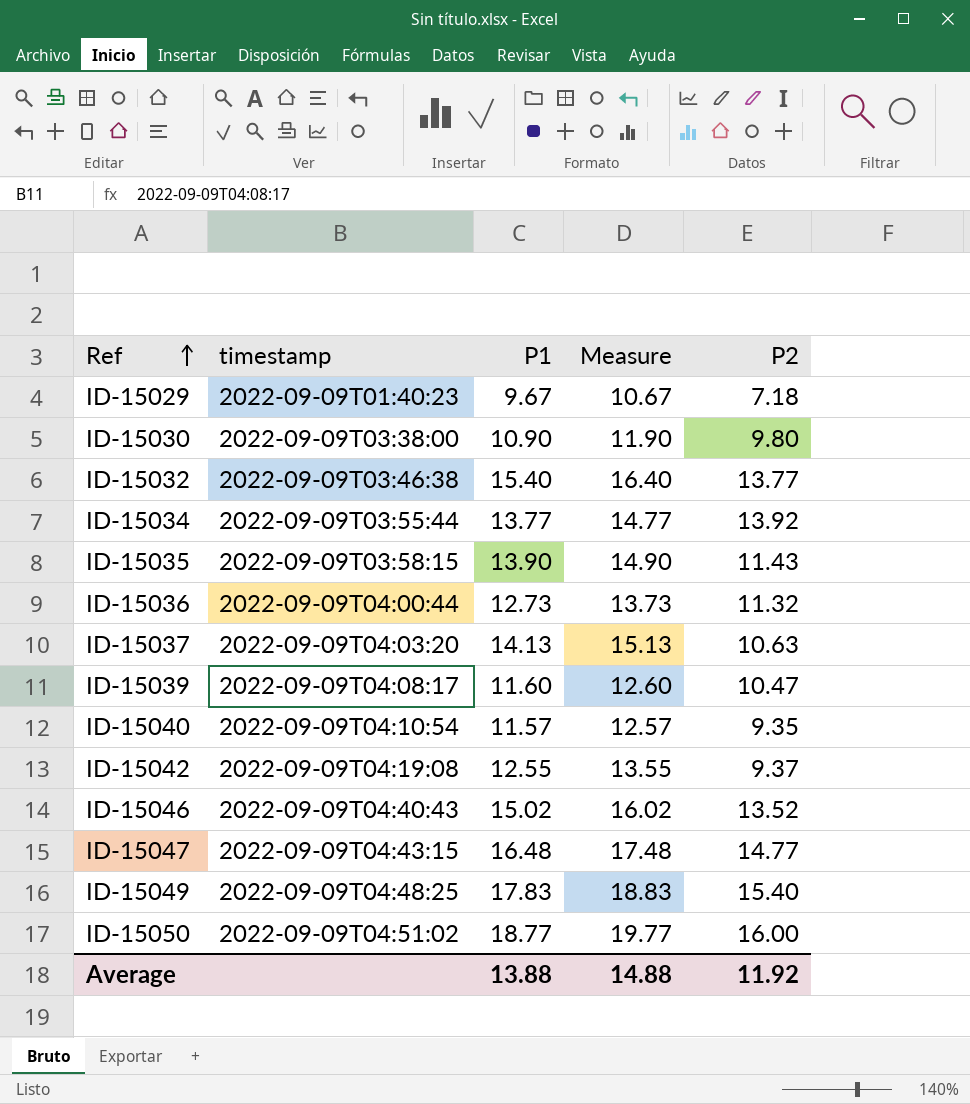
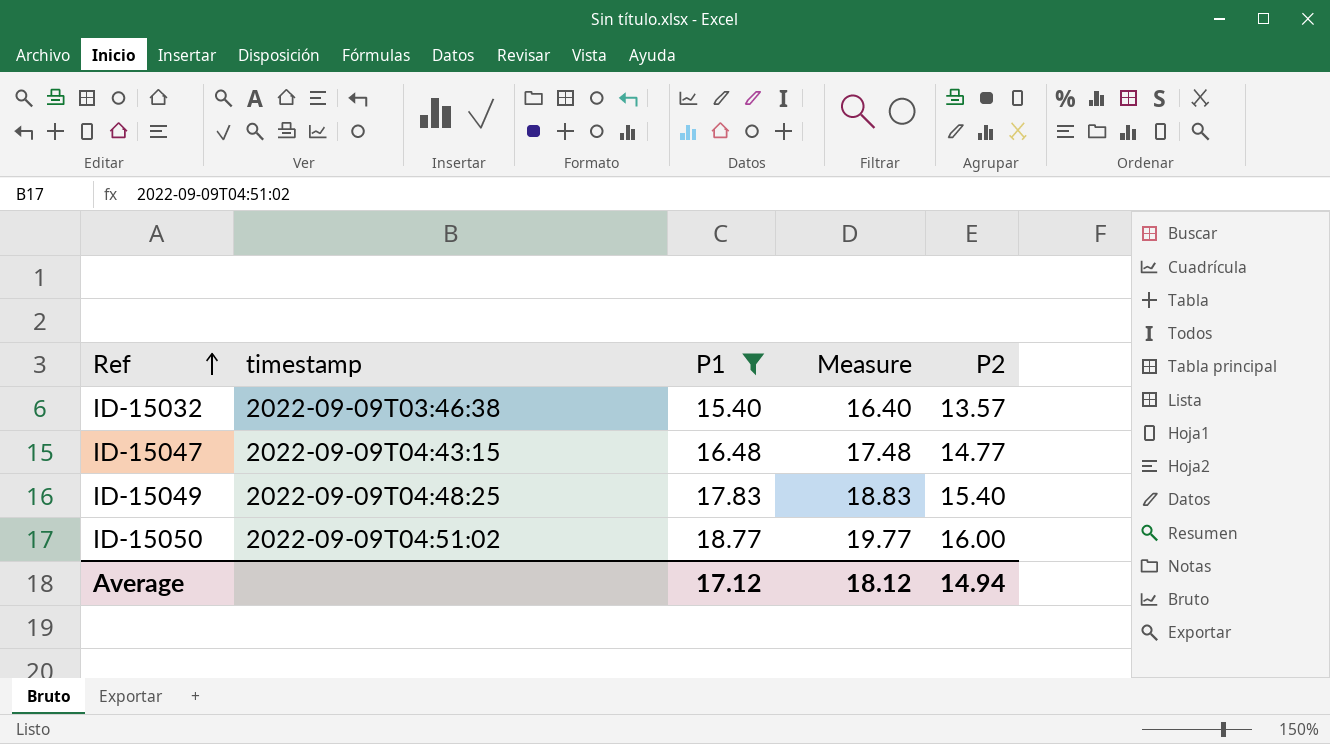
filter: none -> P1 >= 15.40
ID-15032 | P2: 13.77 -> 13.57
Average | P1: 13.88 -> 17.12
Average | Measure: 14.88 -> 18.12
Average | P2: 11.92 -> 14.94

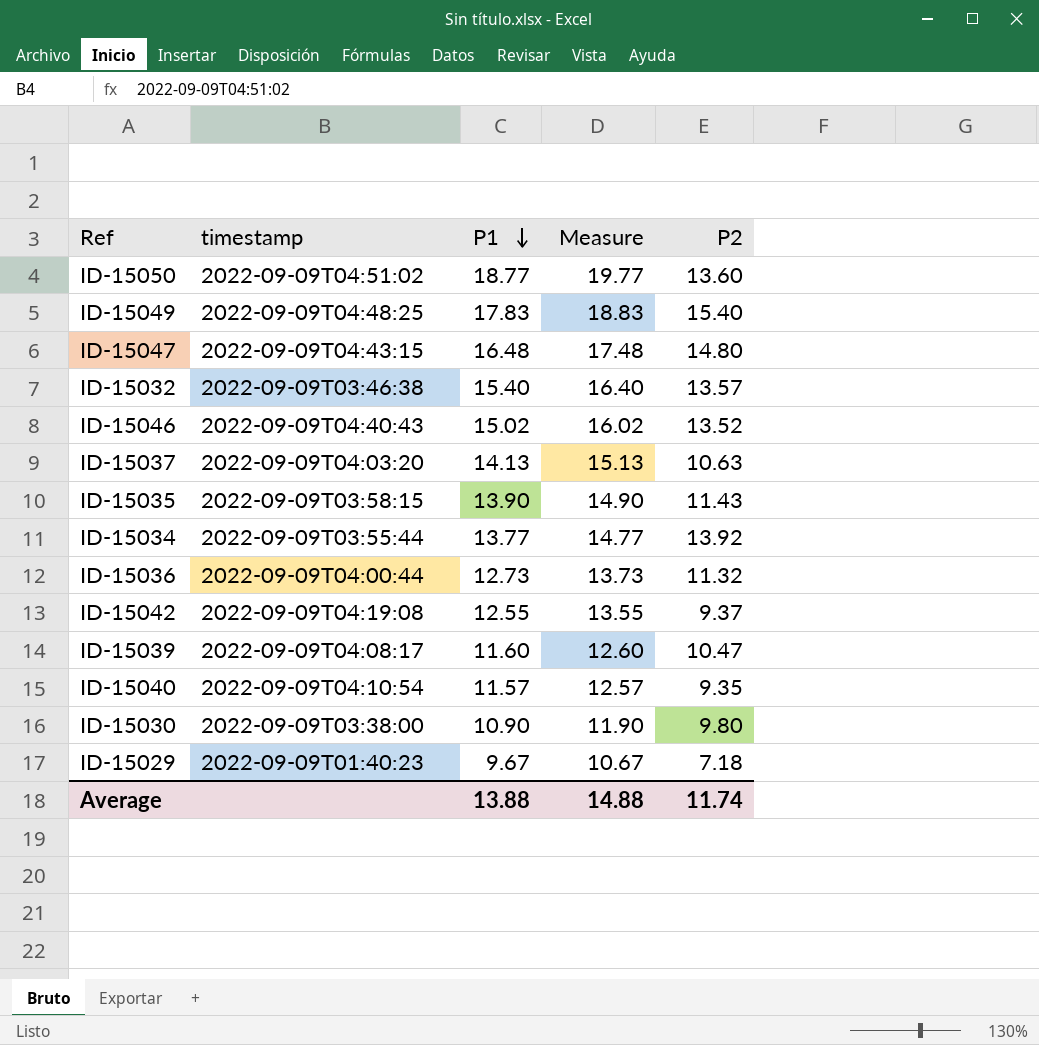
filter: P1 >= 15.40 -> none
row order: Ref ascending -> P1 descending
ID-15050 | P2: 16.00 -> 13.60
ID-15047 | P2: 14.77 -> 14.80
Average | P1: 17.12 -> 13.88
Average | Measure: 18.12 -> 14.88
Average | P2: 14.94 -> 11.74

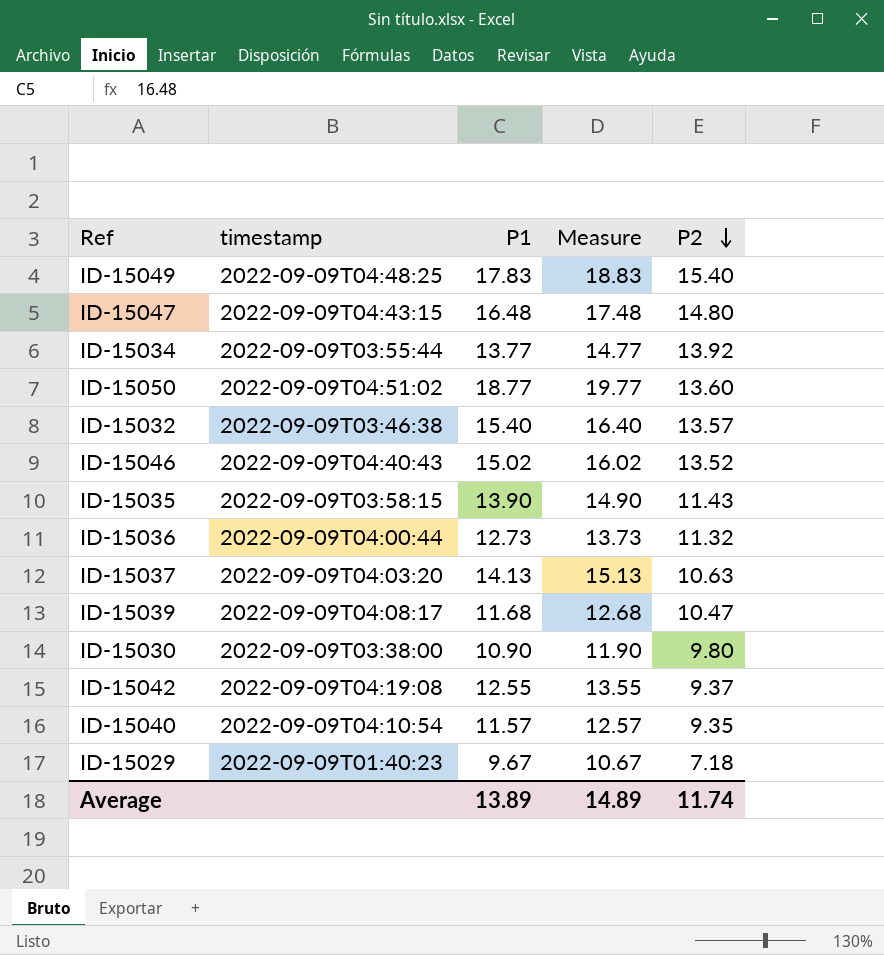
row order: P1 descending -> P2 descending
ID-15039 | P1: 11.60 -> 11.68
ID-15039 | Measure: 12.60 -> 12.68
Average | P1: 13.88 -> 13.89
Average | Measure: 14.88 -> 14.89

